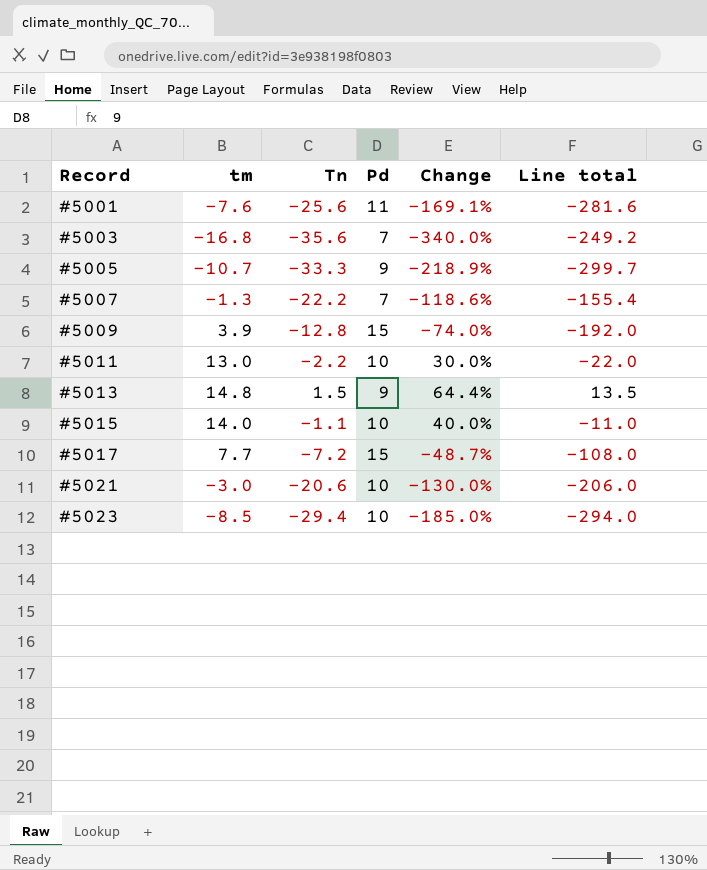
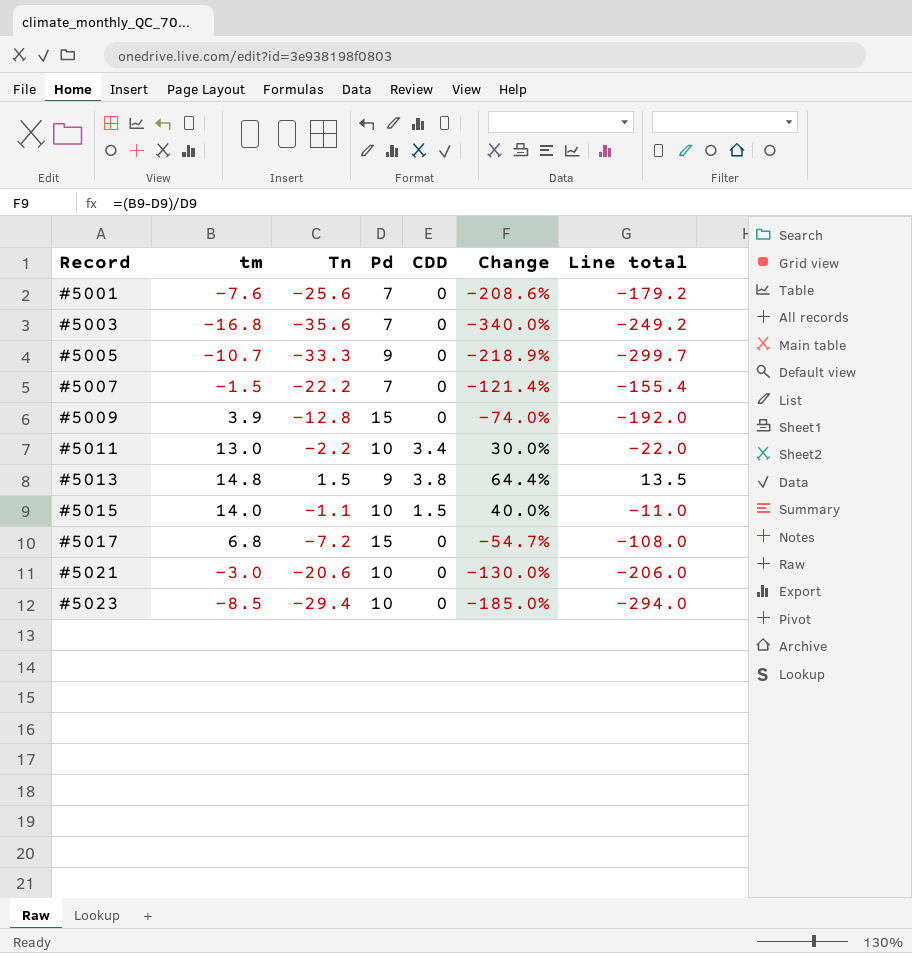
column CDD | position: none -> 5
#5001 | Pd: 11 -> 7
#5001 | Change: -169.1% -> -208.6%
#5001 | Line total: -281.6 -> -179.2
#5007 | tm: -1.3 -> -1.5
#5007 | Change: -118.6% -> -121.4%
#5017 | tm: 7.7 -> 6.8
#5017 | Change: -48.7% -> -54.7%

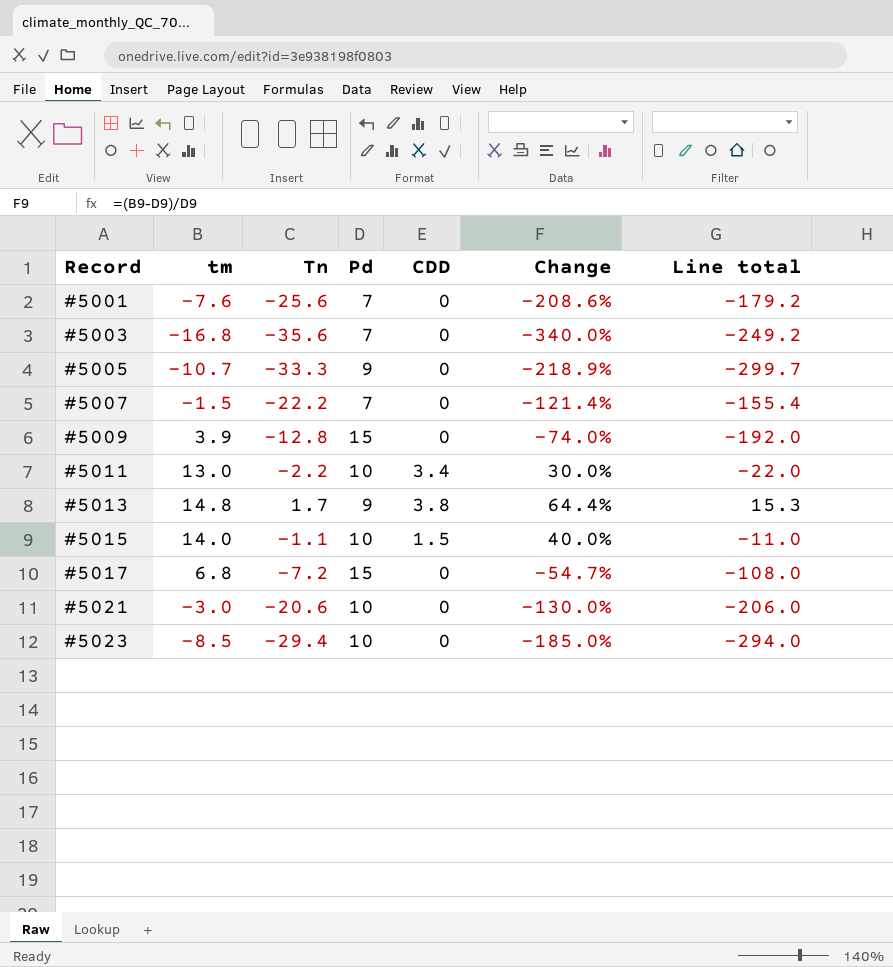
#5013 | Tn: 1.5 -> 1.7
#5013 | Line total: 13.5 -> 15.3

